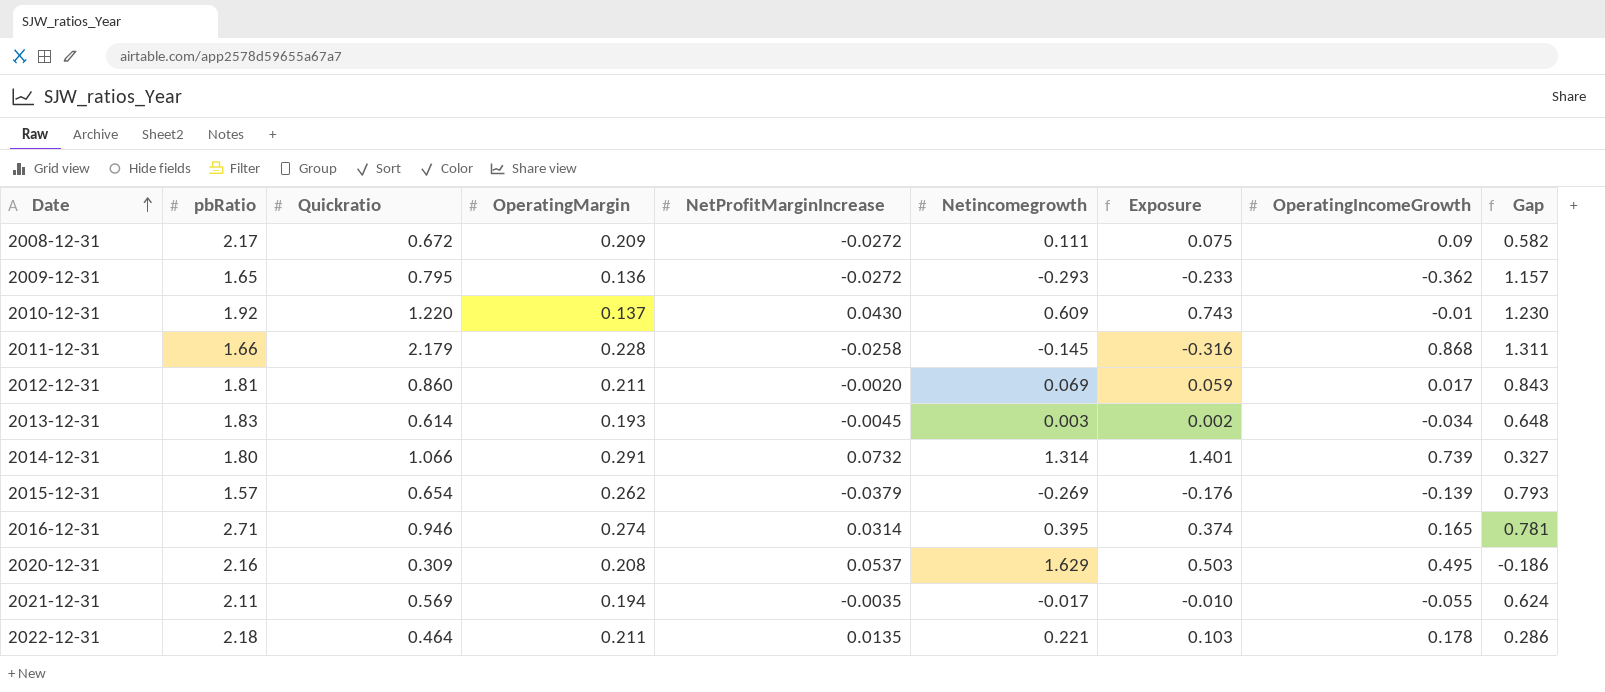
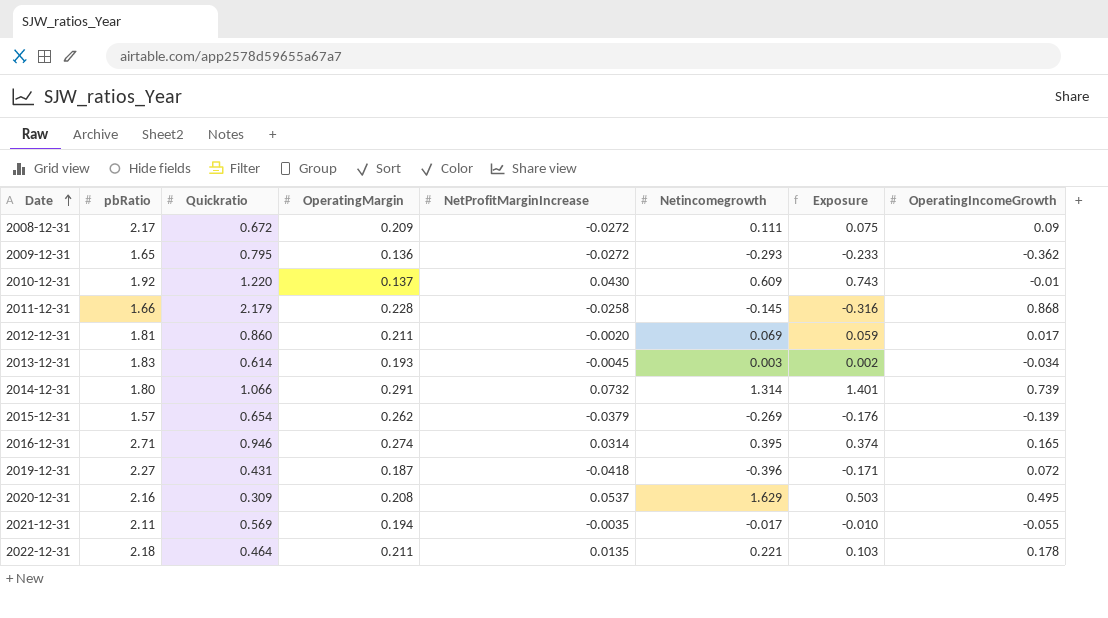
column Gap | formula: [Quickratio] - [OperatingIncomeGrowth] -> none
row 2019-12-31: none -> 2.27 | 0.431 | 0.187 | -0.0418 | -0.396 | -0.171 | 0.072

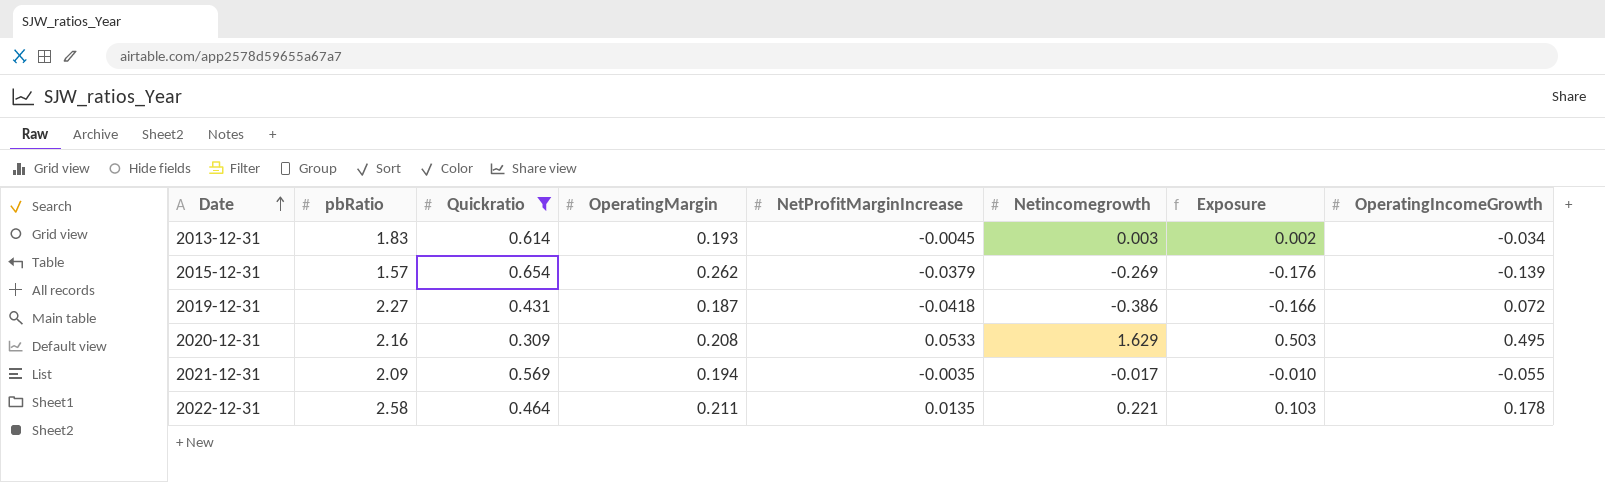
filter: none -> Quickratio <= 0.654
2019-12-31 | Netincomegrowth: -0.396 -> -0.386
2019-12-31 | Exposure: -0.171 -> -0.166
2020-12-31 | NetProfitMarginIncrease: 0.0537 -> 0.0533
2021-12-31 | pbRatio: 2.11 -> 2.09
2022-12-31 | pbRatio: 2.18 -> 2.58

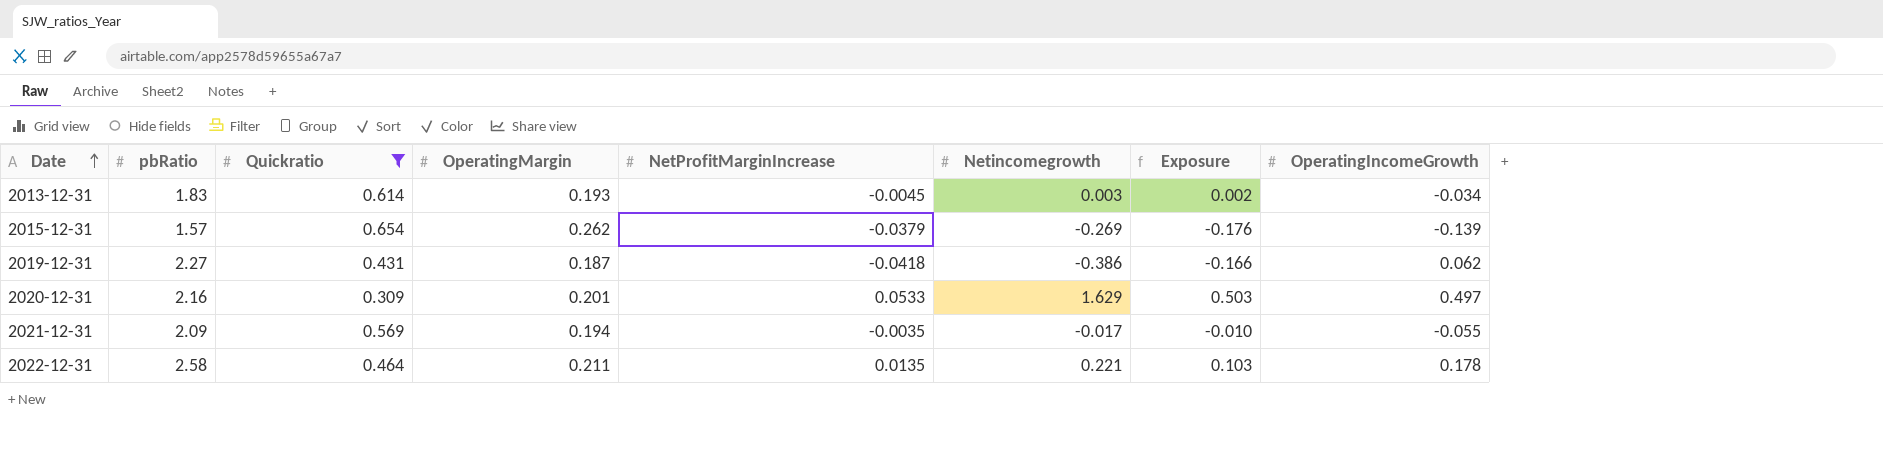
2019-12-31 | OperatingIncomeGrowth: 0.072 -> 0.062
2020-12-31 | OperatingMargin: 0.208 -> 0.201
2020-12-31 | OperatingIncomeGrowth: 0.495 -> 0.497

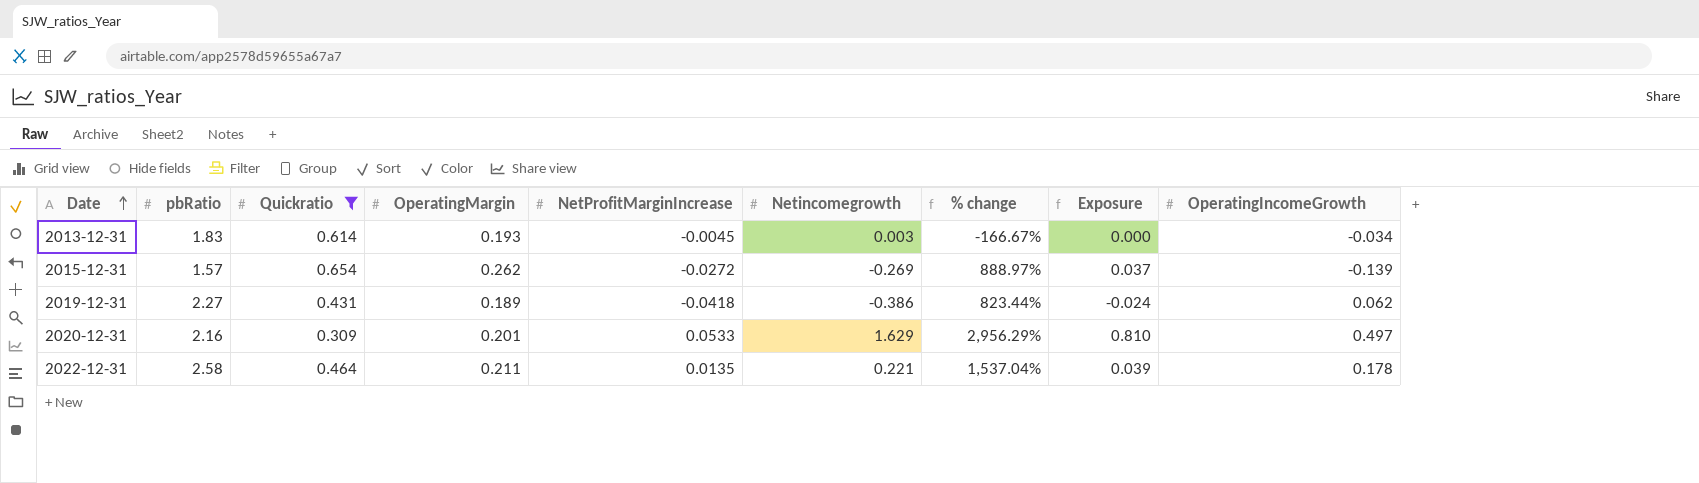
column % change | formula: none -> ([Netincomegrowth] - [NetProfitMarginIncrease]) / [NetProfitMarginIncrease]
column Exposure | formula: [Quickratio] * [Netincomegrowth] -> [Netincomegrowth] * [OperatingIncomeGrowth]
row 2021-12-31: 2.09 | 0.569 | 0.194 | -0.0035 | -0.017 | -0.010 | -0.055 -> none
2015-12-31 | NetProfitMarginIncrease: -0.0379 -> -0.0272
2019-12-31 | OperatingMargin: 0.187 -> 0.189

